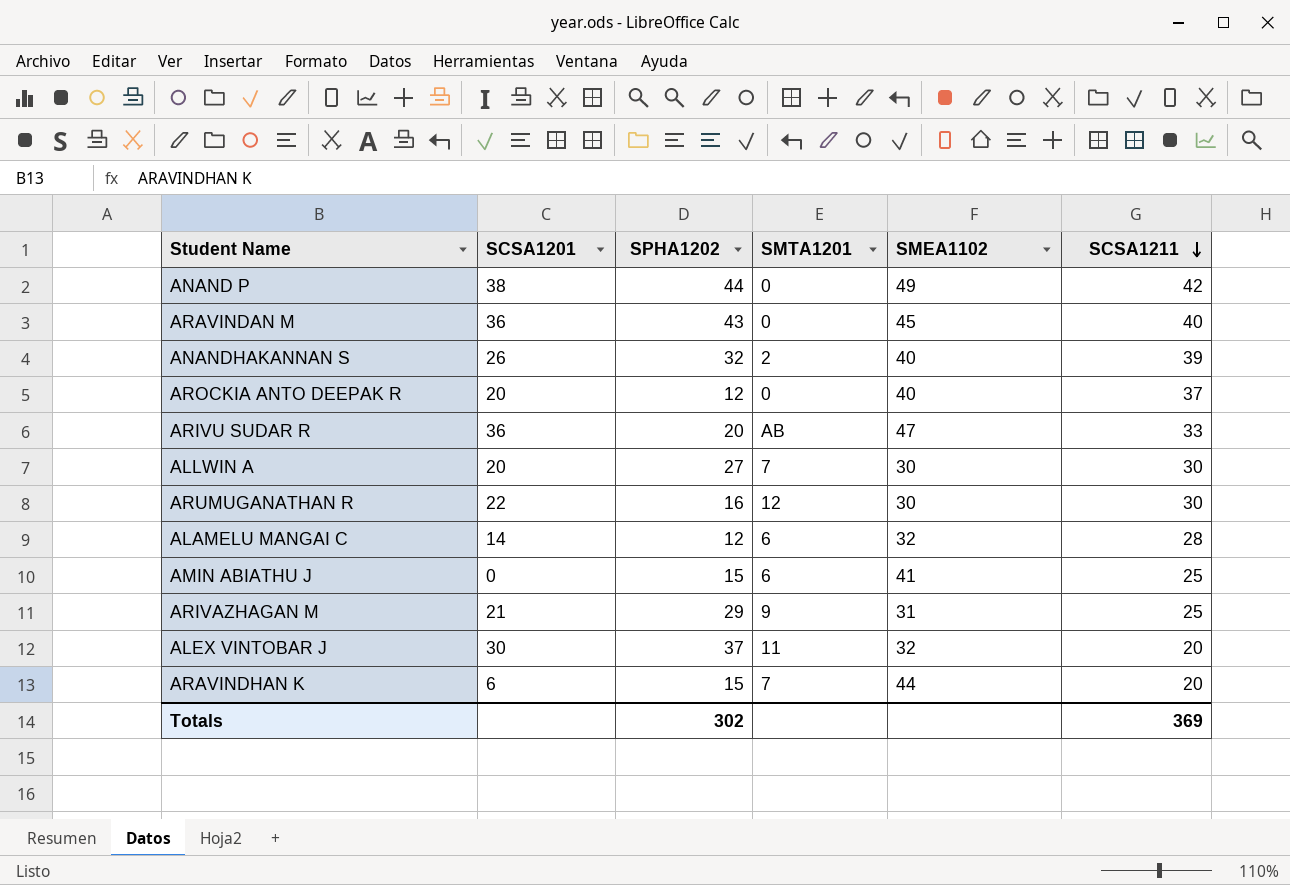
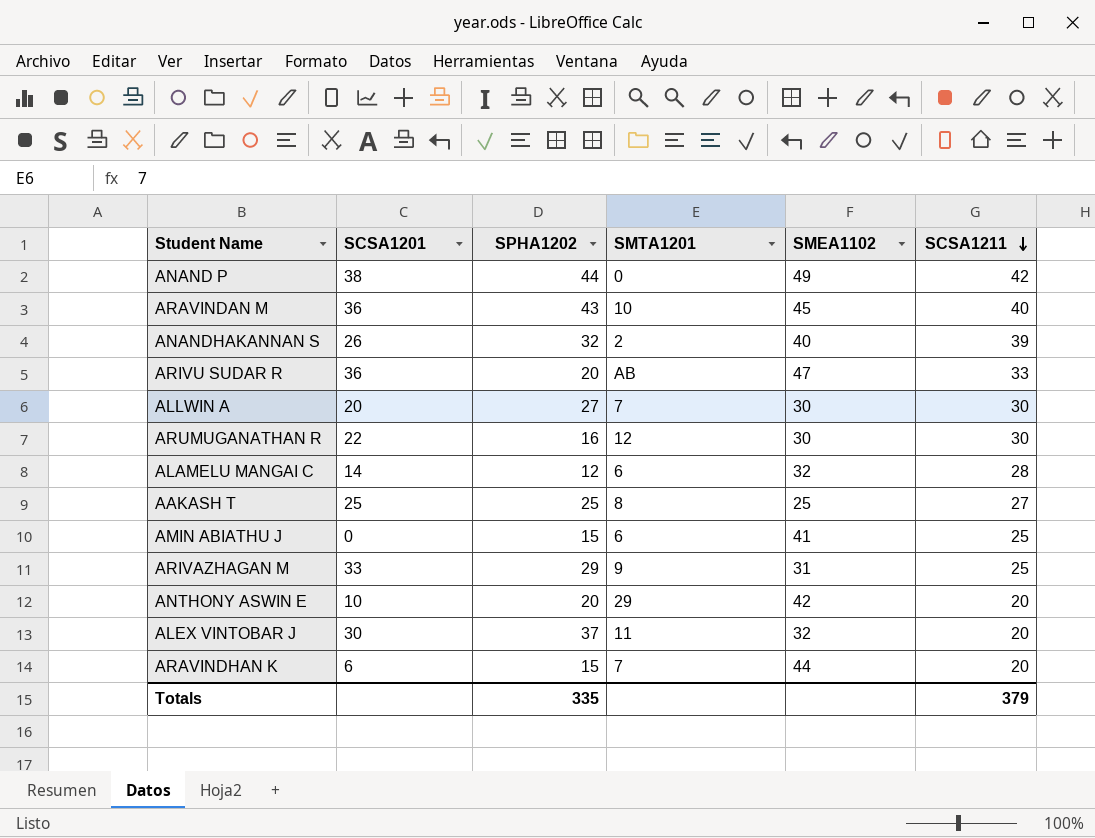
row AROCKIA ANTO DEEPAK R: 20 | 12 | 0 | 40 | 37 -> none
ARAVINDAN M | SMTA1201: 0 -> 10
row AAKASH T: none -> 25 | 25 | 8 | 25 | 27
ARIVAZHAGAN M | SCSA1201: 21 -> 33
row ANTHONY ASWIN E: none -> 10 | 20 | 29 | 42 | 20
Totals | SPHA1202: 302 -> 335
Totals | SCSA1211: 369 -> 379

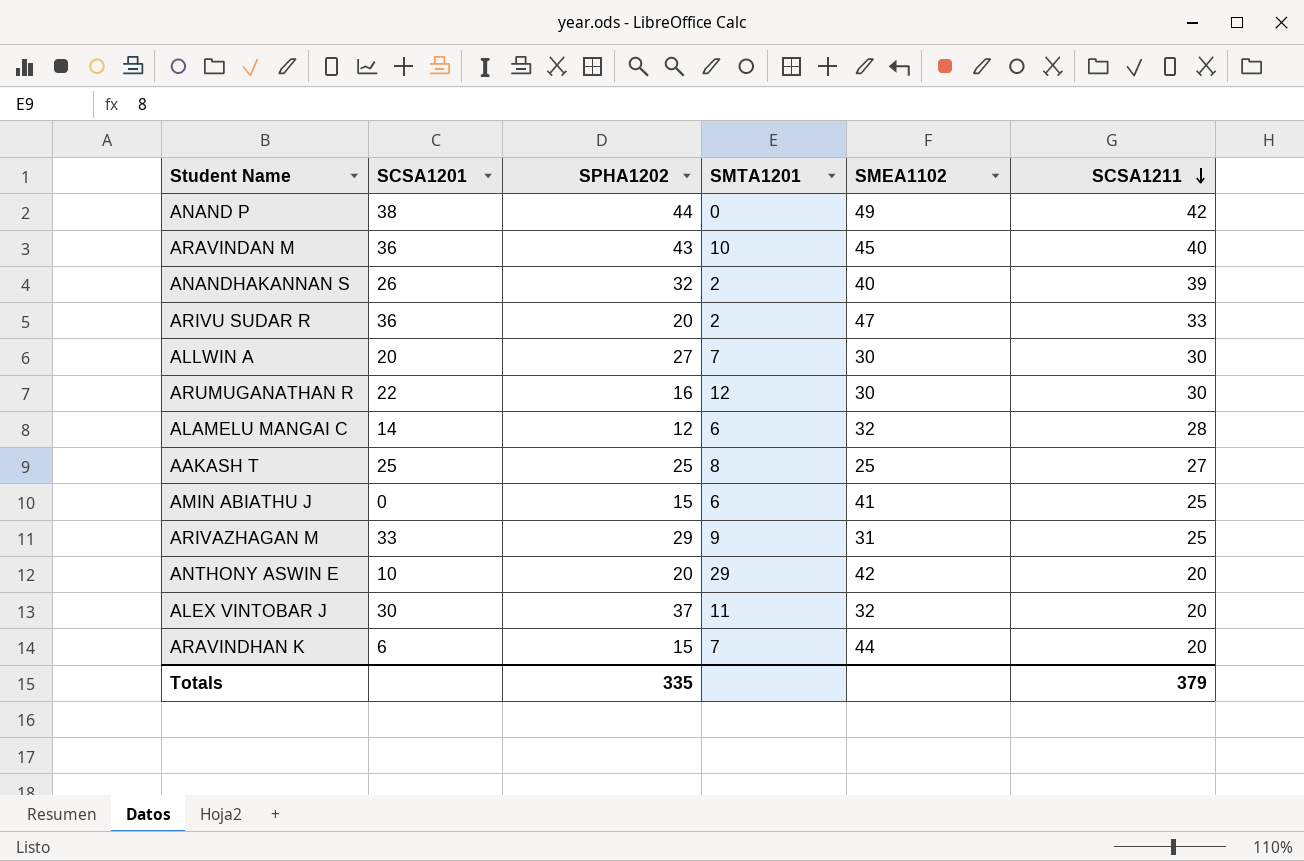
ARIVU SUDAR R | SMTA1201: AB -> 2

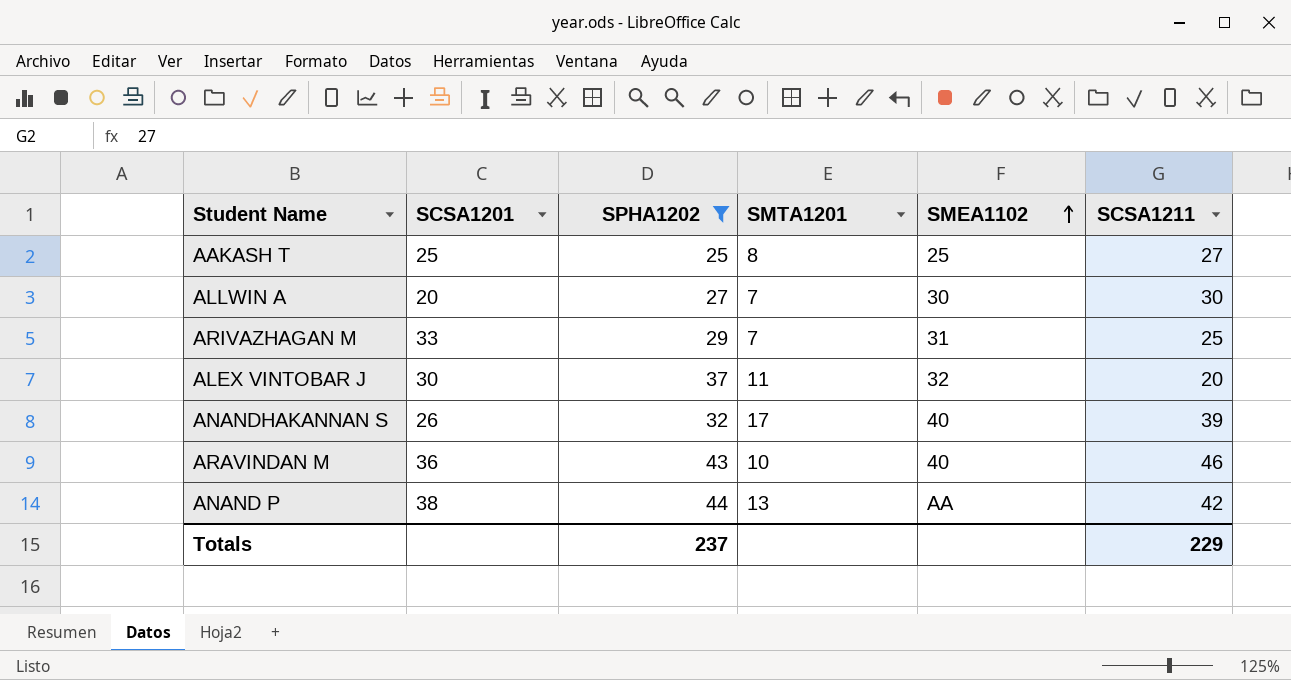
filter: none -> SPHA1202 >= 25
row order: SCSA1211 descending -> SMEA1102 ascending
ARIVAZHAGAN M | SMTA1201: 9 -> 7
ANANDHAKANNAN S | SMTA1201: 2 -> 17
ARAVINDAN M | SMEA1102: 45 -> 40
ARAVINDAN M | SCSA1211: 40 -> 46
ANAND P | SMTA1201: 0 -> 13
ANAND P | SMEA1102: 49 -> AA
Totals | SPHA1202: 335 -> 237
Totals | SCSA1211: 379 -> 229

